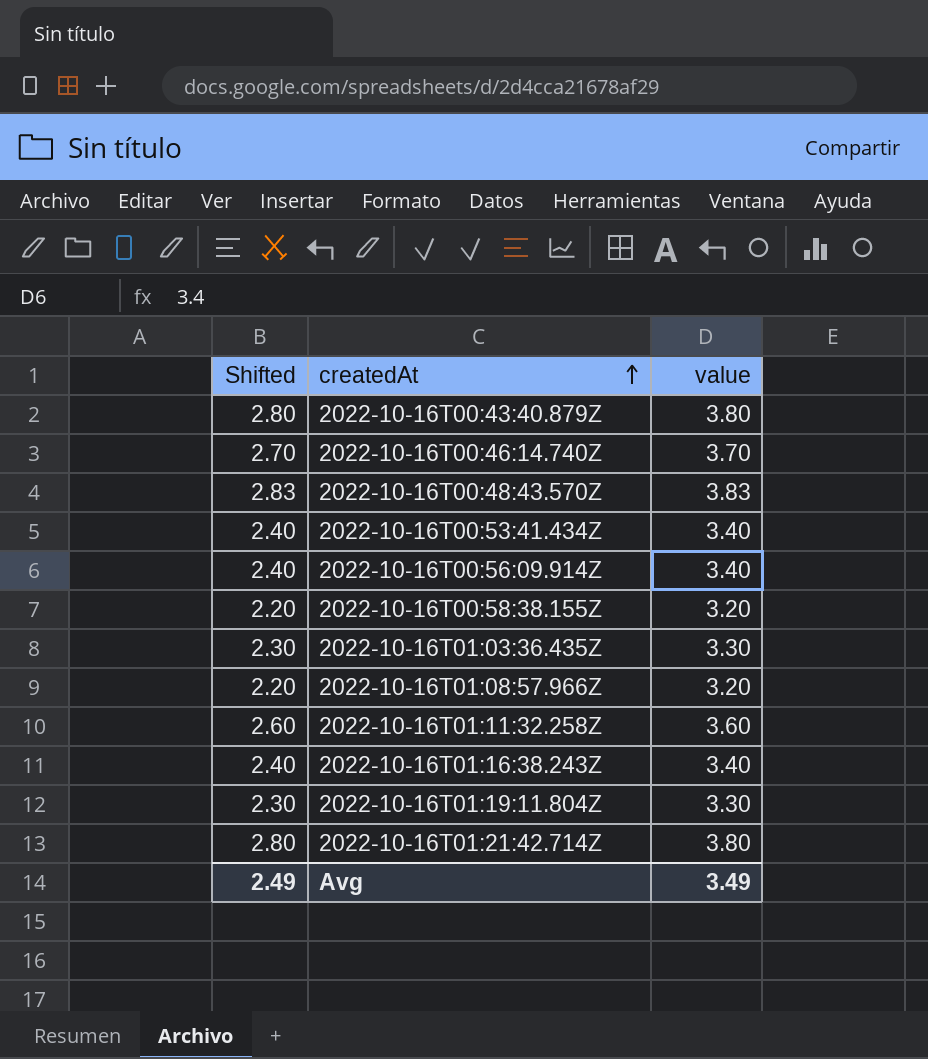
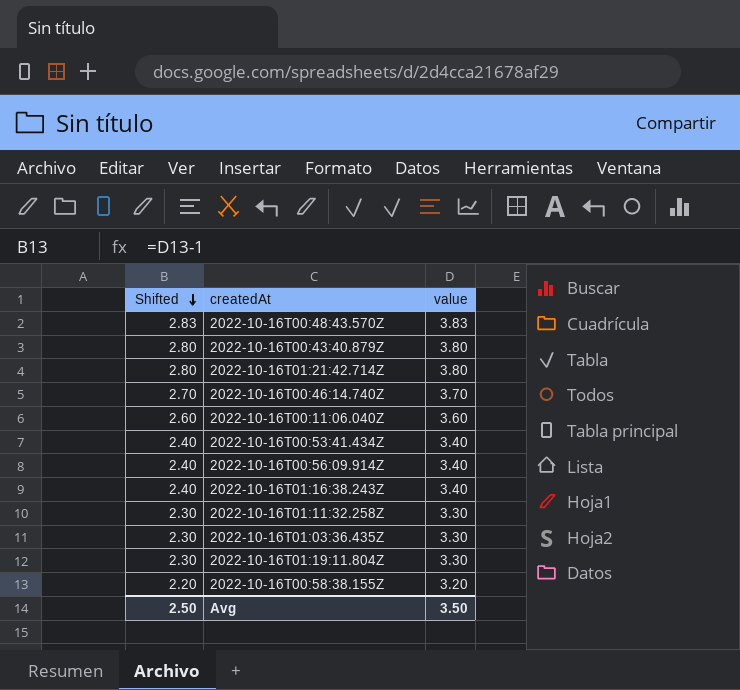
row order: createdAt ascending -> Shifted descending
row 2022-10-16T01:08:57.966Z: 2.20 | 3.20 -> none
row 2022-10-16T00:11:06.040Z: none -> 2.60 | 3.60
2022-10-16T01:11:32.258Z | Shifted: 2.60 -> 2.30
2022-10-16T01:11:32.258Z | value: 3.60 -> 3.30
Avg | Shifted: 2.49 -> 2.50
Avg | value: 3.49 -> 3.50

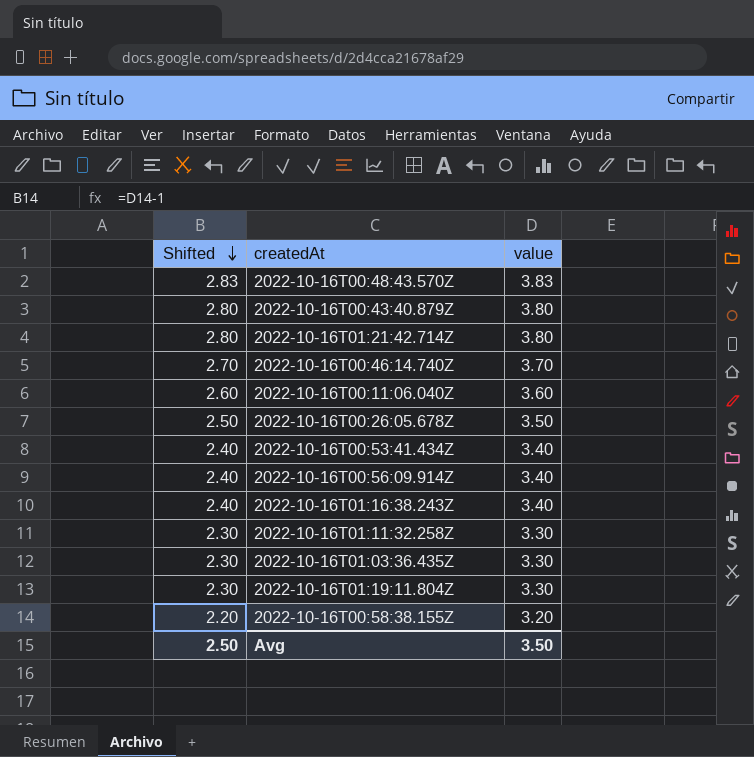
row 2022-10-16T00:26:05.678Z: none -> 2.50 | 3.50

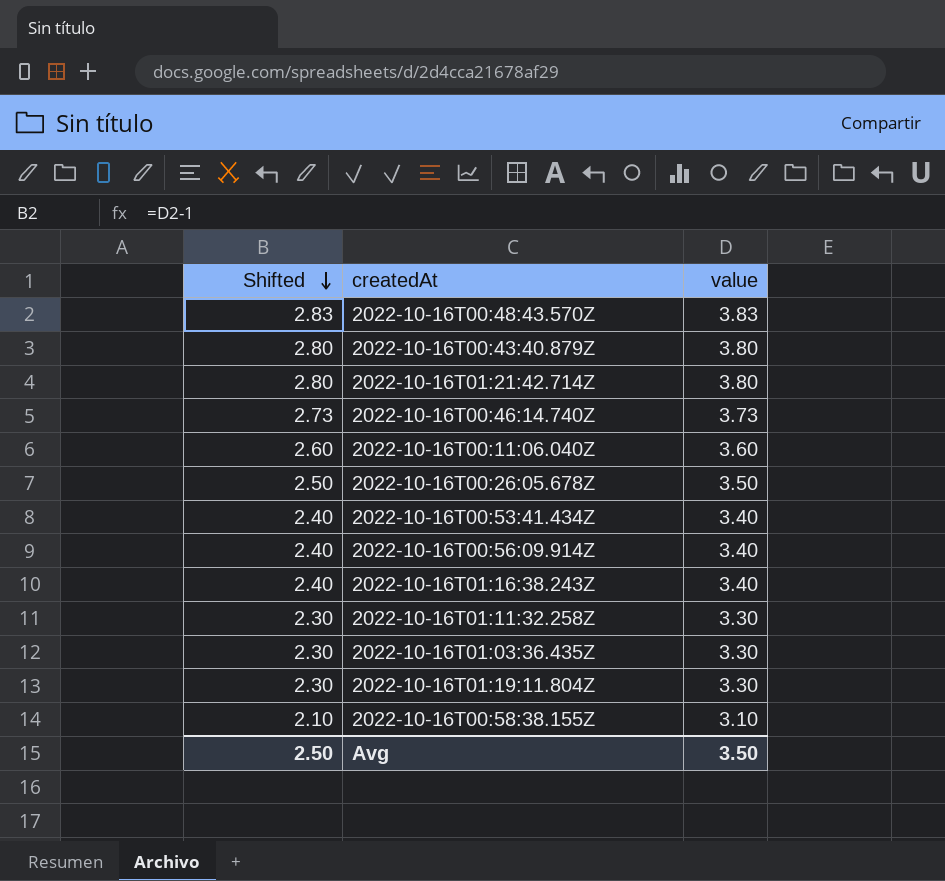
2022-10-16T00:46:14.740Z | Shifted: 2.70 -> 2.73
2022-10-16T00:46:14.740Z | value: 3.70 -> 3.73
2022-10-16T00:58:38.155Z | Shifted: 2.20 -> 2.10
2022-10-16T00:58:38.155Z | value: 3.20 -> 3.10

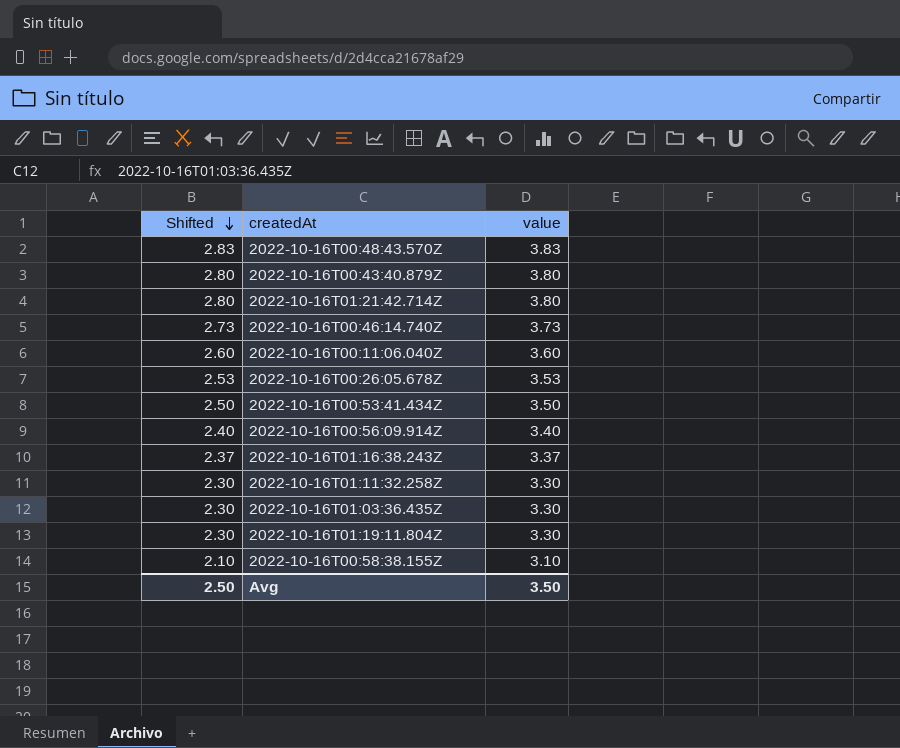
2022-10-16T00:26:05.678Z | Shifted: 2.50 -> 2.53
2022-10-16T00:26:05.678Z | value: 3.50 -> 3.53
2022-10-16T00:53:41.434Z | Shifted: 2.40 -> 2.50
2022-10-16T00:53:41.434Z | value: 3.40 -> 3.50
2022-10-16T01:16:38.243Z | Shifted: 2.40 -> 2.37
2022-10-16T01:16:38.243Z | value: 3.40 -> 3.37

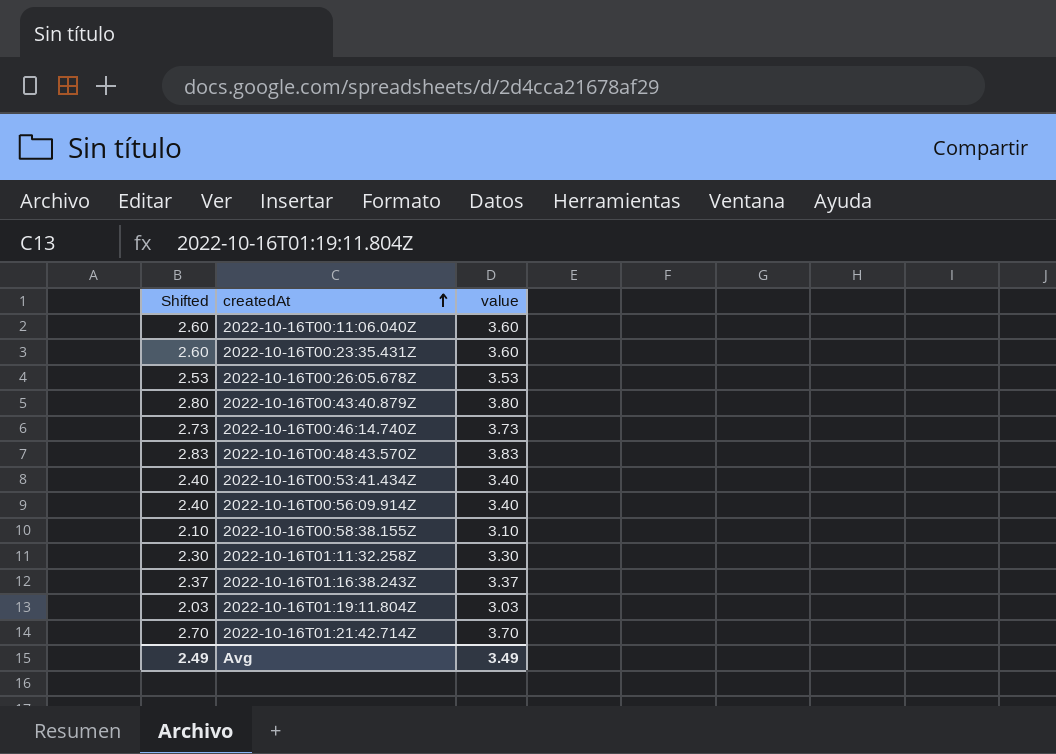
row order: Shifted descending -> createdAt ascending
row 2022-10-16T01:03:36.435Z: 2.30 | 3.30 -> none
row 2022-10-16T00:23:35.431Z: none -> 2.60 | 3.60
2022-10-16T00:53:41.434Z | Shifted: 2.50 -> 2.40
2022-10-16T00:53:41.434Z | value: 3.50 -> 3.40
2022-10-16T01:19:11.804Z | Shifted: 2.30 -> 2.03
2022-10-16T01:19:11.804Z | value: 3.30 -> 3.03
2022-10-16T01:21:42.714Z | Shifted: 2.80 -> 2.70
2022-10-16T01:21:42.714Z | value: 3.80 -> 3.70
Avg | Shifted: 2.50 -> 2.49
Avg | value: 3.50 -> 3.49

